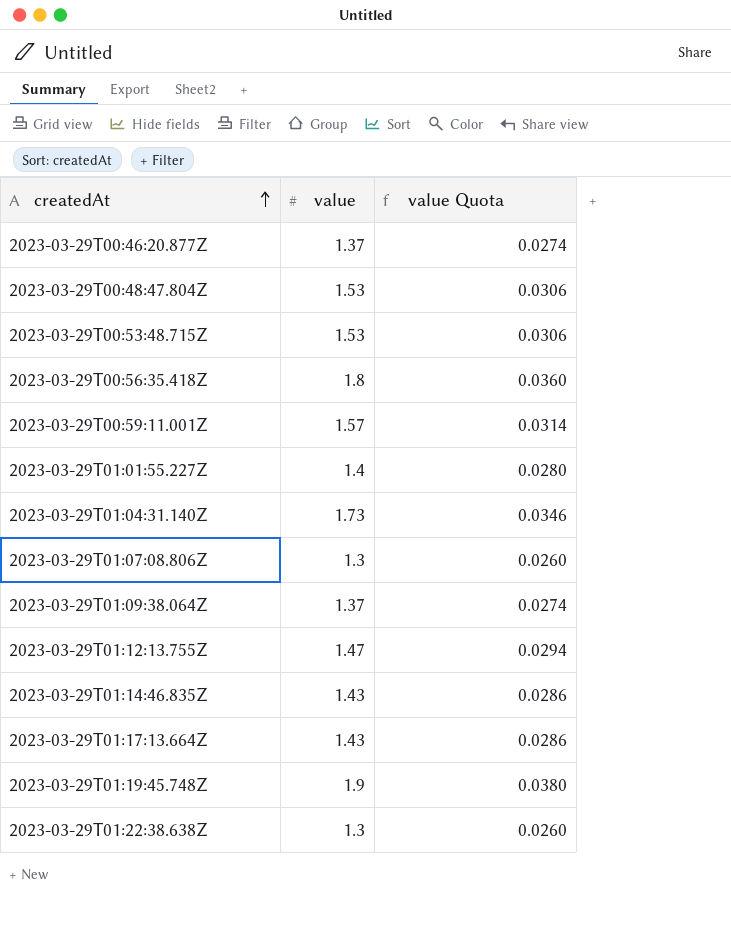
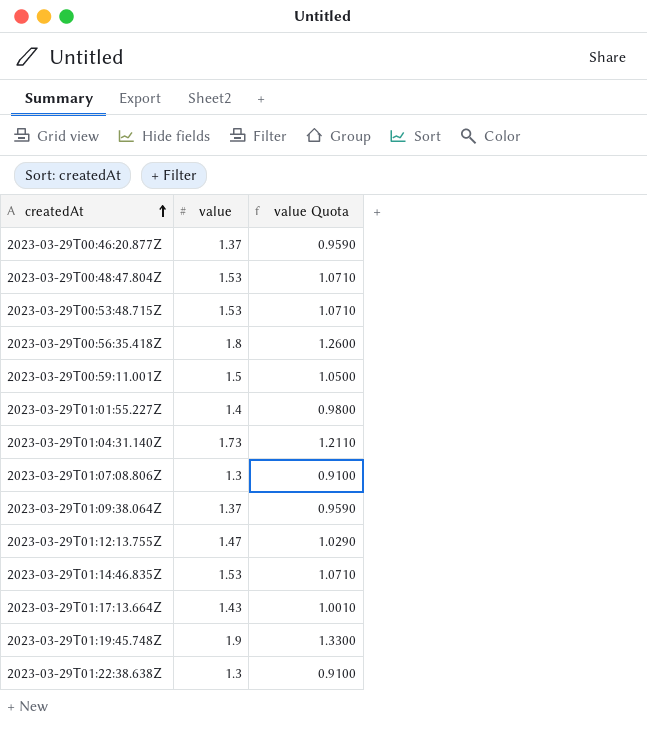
column value Quota | formula: [value] * 0.02 -> [value] * 0.7
2023-03-29T00:59:11.001Z | value: 1.57 -> 1.5
2023-03-29T01:14:46.835Z | value: 1.43 -> 1.53

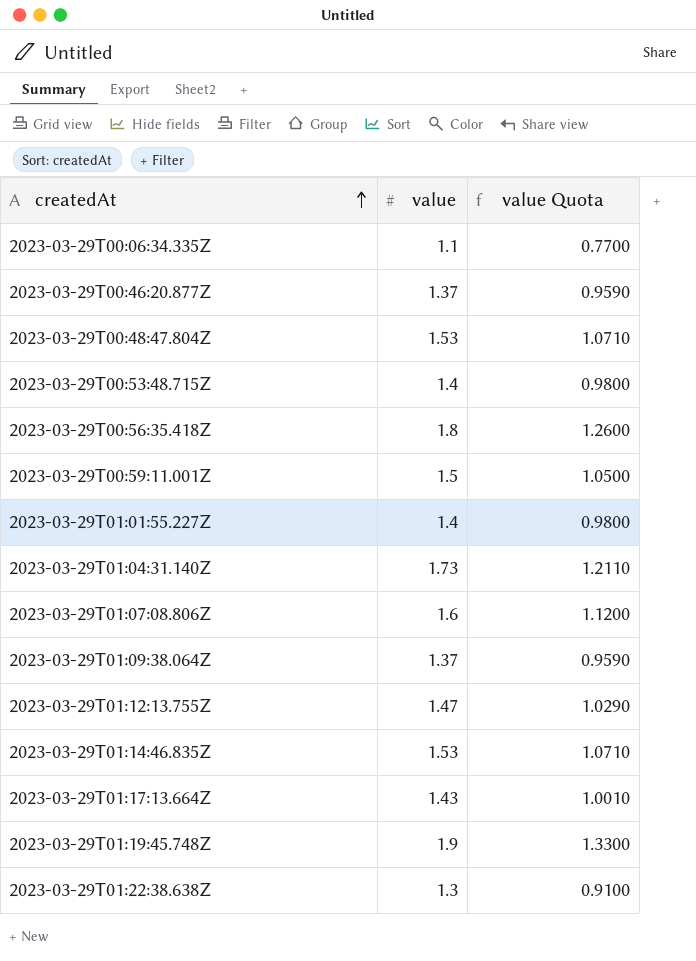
row 2023-03-29T00:06:34.335Z: none -> 1.1 | 0.7700
2023-03-29T00:53:48.715Z | value: 1.53 -> 1.4
2023-03-29T00:53:48.715Z | value Quota: 1.0710 -> 0.9800
2023-03-29T01:07:08.806Z | value: 1.3 -> 1.6
2023-03-29T01:07:08.806Z | value Quota: 0.9100 -> 1.1200

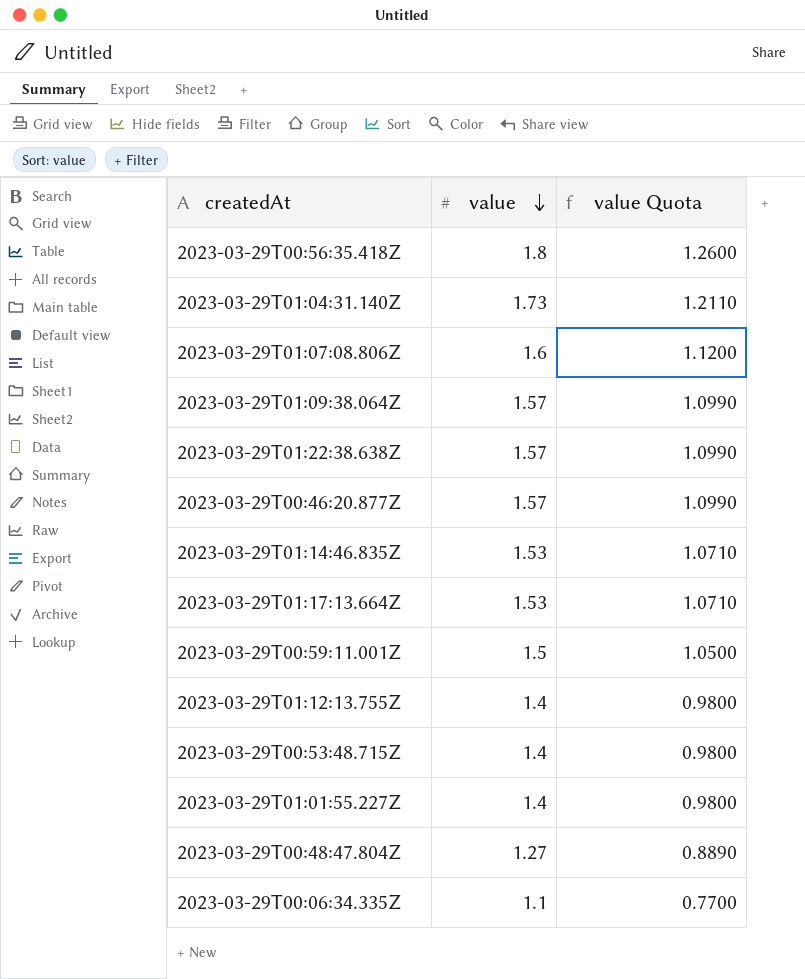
row order: createdAt ascending -> value descending
row 2023-03-29T01:19:45.748Z: 1.9 | 1.3300 -> none
2023-03-29T01:09:38.064Z | value: 1.37 -> 1.57
2023-03-29T01:09:38.064Z | value Quota: 0.9590 -> 1.0990
2023-03-29T01:22:38.638Z | value: 1.3 -> 1.57
2023-03-29T01:22:38.638Z | value Quota: 0.9100 -> 1.0990
2023-03-29T00:46:20.877Z | value: 1.37 -> 1.57
2023-03-29T00:46:20.877Z | value Quota: 0.9590 -> 1.0990
2023-03-29T01:17:13.664Z | value: 1.43 -> 1.53
2023-03-29T01:17:13.664Z | value Quota: 1.0010 -> 1.0710
2023-03-29T01:12:13.755Z | value: 1.47 -> 1.4
2023-03-29T01:12:13.755Z | value Quota: 1.0290 -> 0.9800
2023-03-29T00:48:47.804Z | value: 1.53 -> 1.27
2023-03-29T00:48:47.804Z | value Quota: 1.0710 -> 0.8890

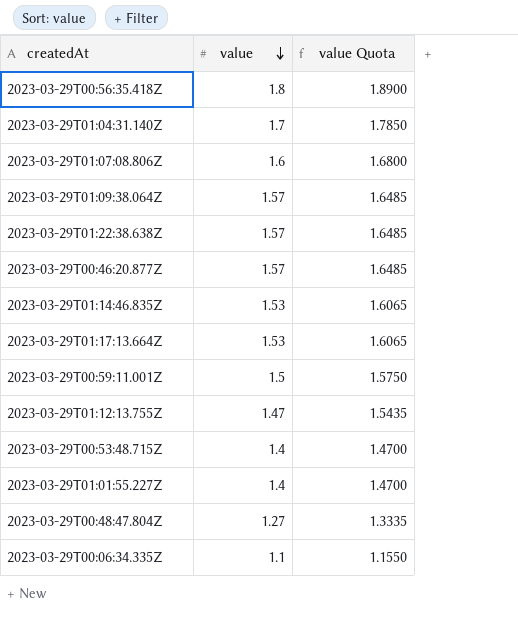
column value Quota | formula: [value] * 0.7 -> [value] * 1.05
2023-03-29T01:04:31.140Z | value: 1.73 -> 1.7
2023-03-29T01:12:13.755Z | value: 1.4 -> 1.47

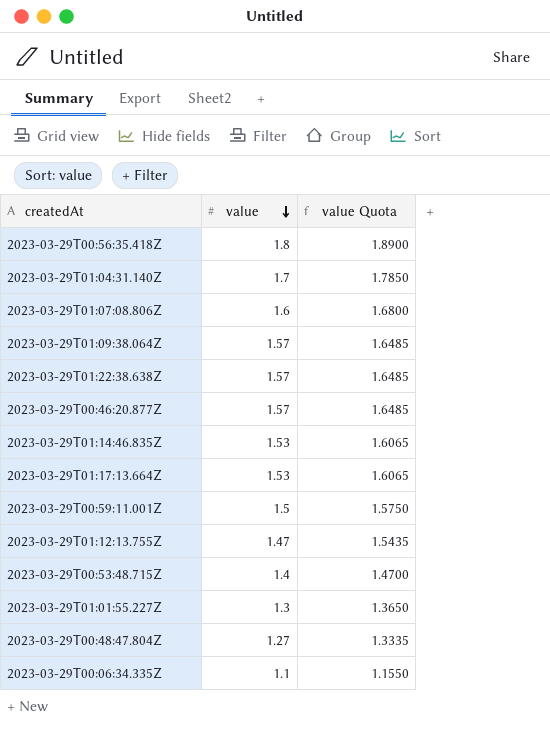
2023-03-29T01:01:55.227Z | value: 1.4 -> 1.3
2023-03-29T01:01:55.227Z | value Quota: 1.4700 -> 1.3650

